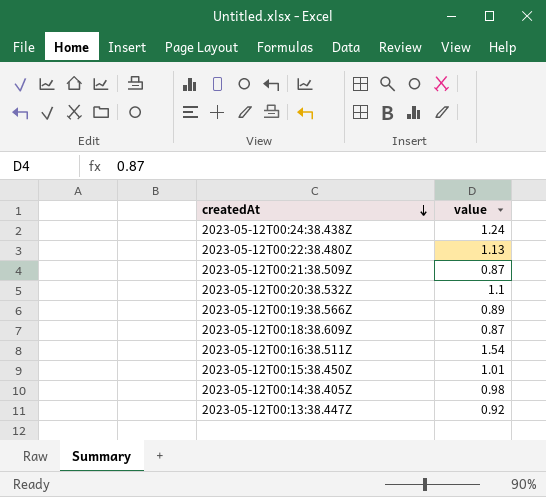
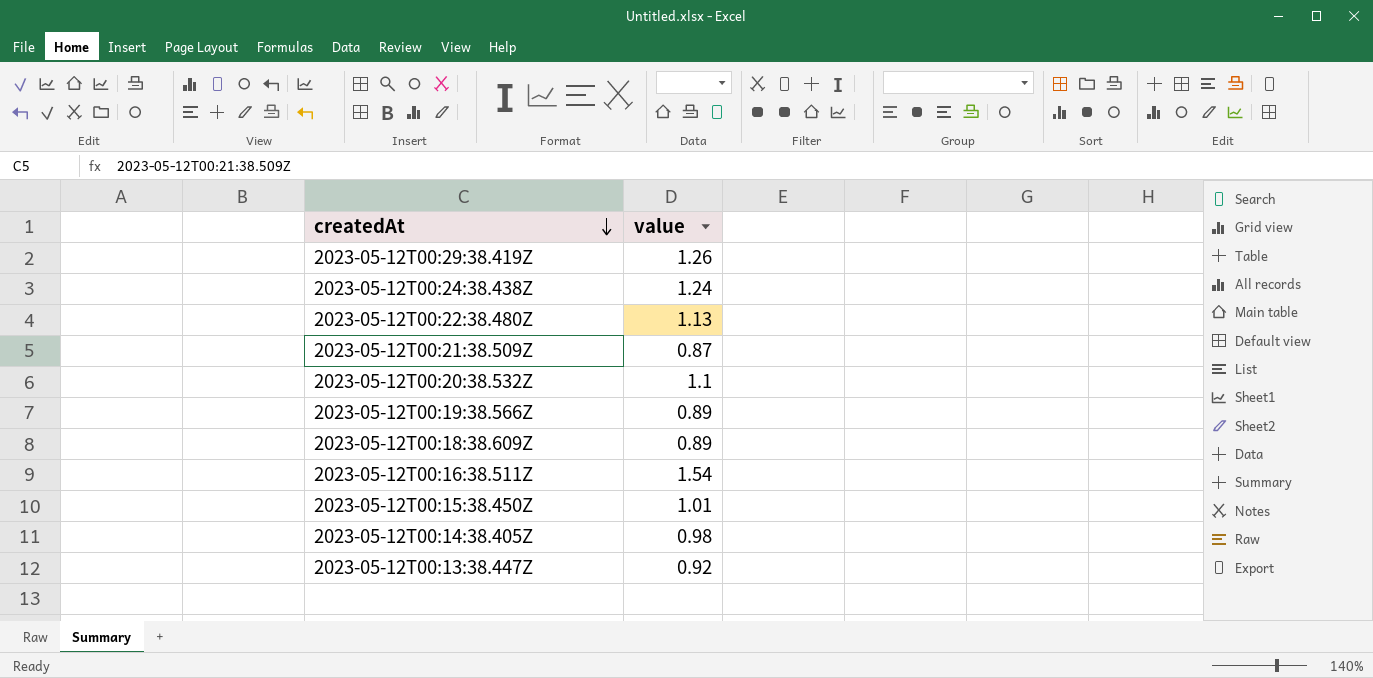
row 2023-05-12T00:29:38.419Z: none -> 1.26
2023-05-12T00:18:38.609Z | value: 0.87 -> 0.89

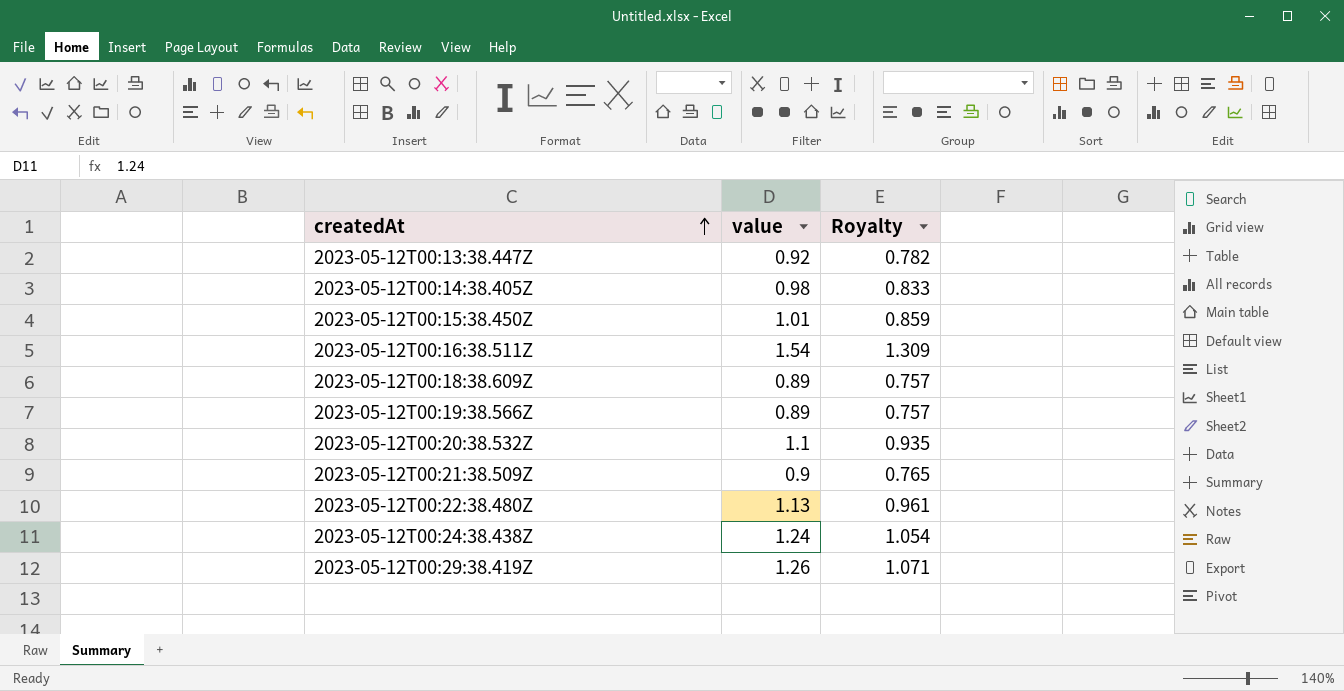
row order: createdAt descending -> createdAt ascending
column Royalty | formula: none -> [value] * 0.85
2023-05-12T00:21:38.509Z | value: 0.87 -> 0.9

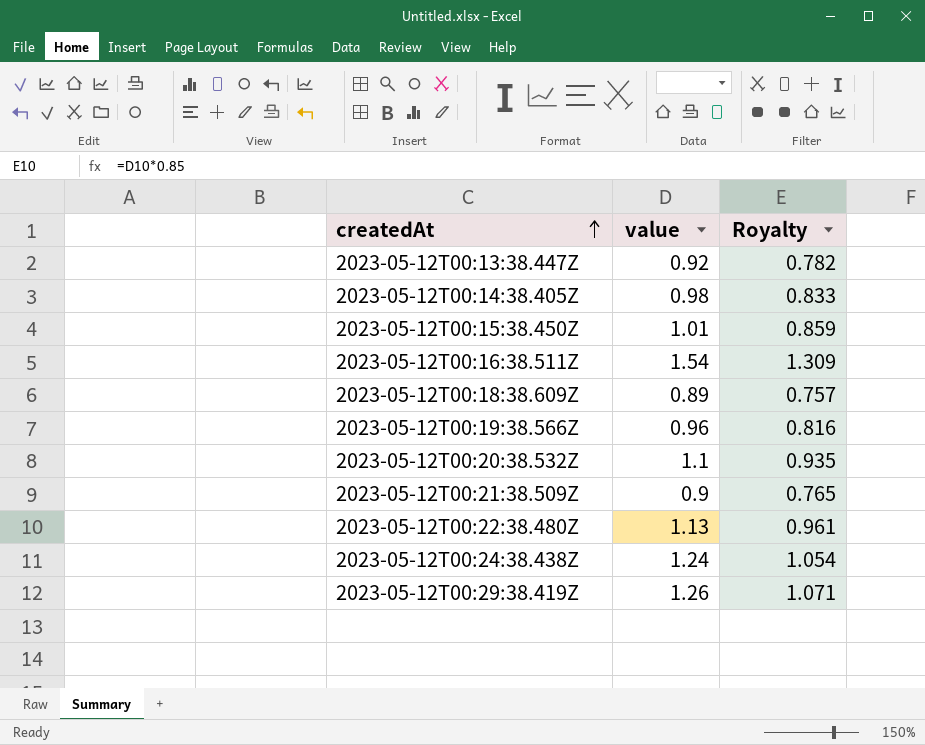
2023-05-12T00:19:38.566Z | value: 0.89 -> 0.96
2023-05-12T00:19:38.566Z | Royalty: 0.757 -> 0.816

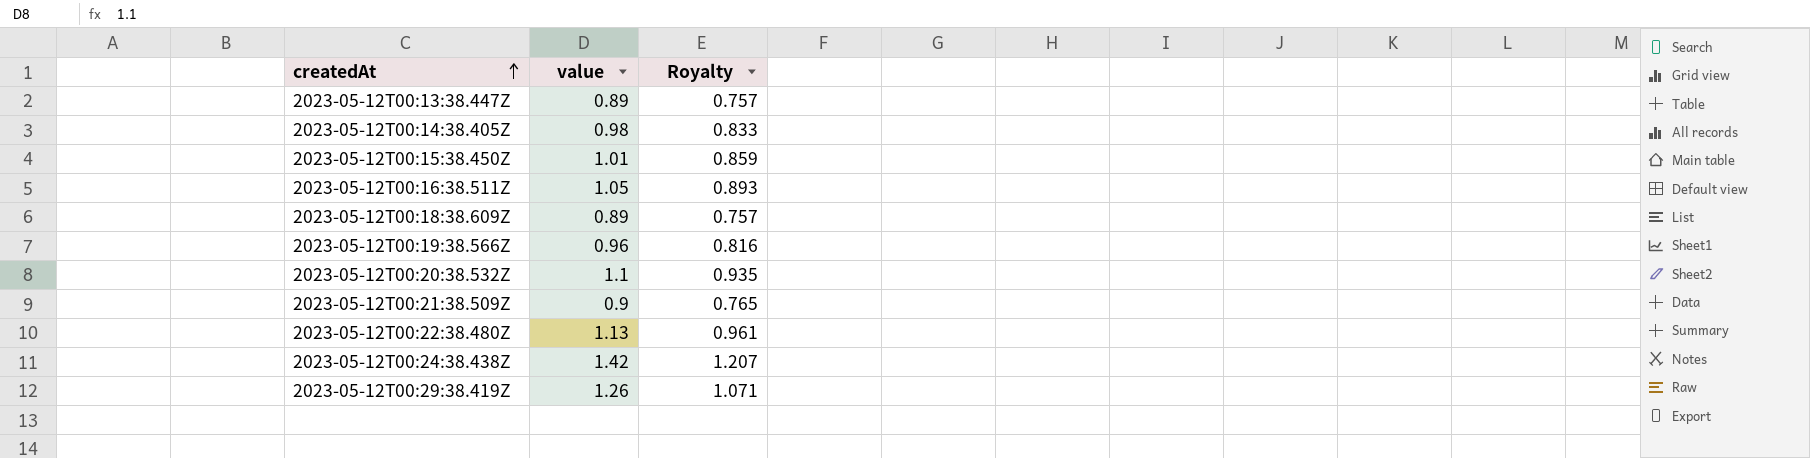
2023-05-12T00:13:38.447Z | value: 0.92 -> 0.89
2023-05-12T00:13:38.447Z | Royalty: 0.782 -> 0.757
2023-05-12T00:16:38.511Z | value: 1.54 -> 1.05
2023-05-12T00:16:38.511Z | Royalty: 1.309 -> 0.893
2023-05-12T00:24:38.438Z | value: 1.24 -> 1.42
2023-05-12T00:24:38.438Z | Royalty: 1.054 -> 1.207

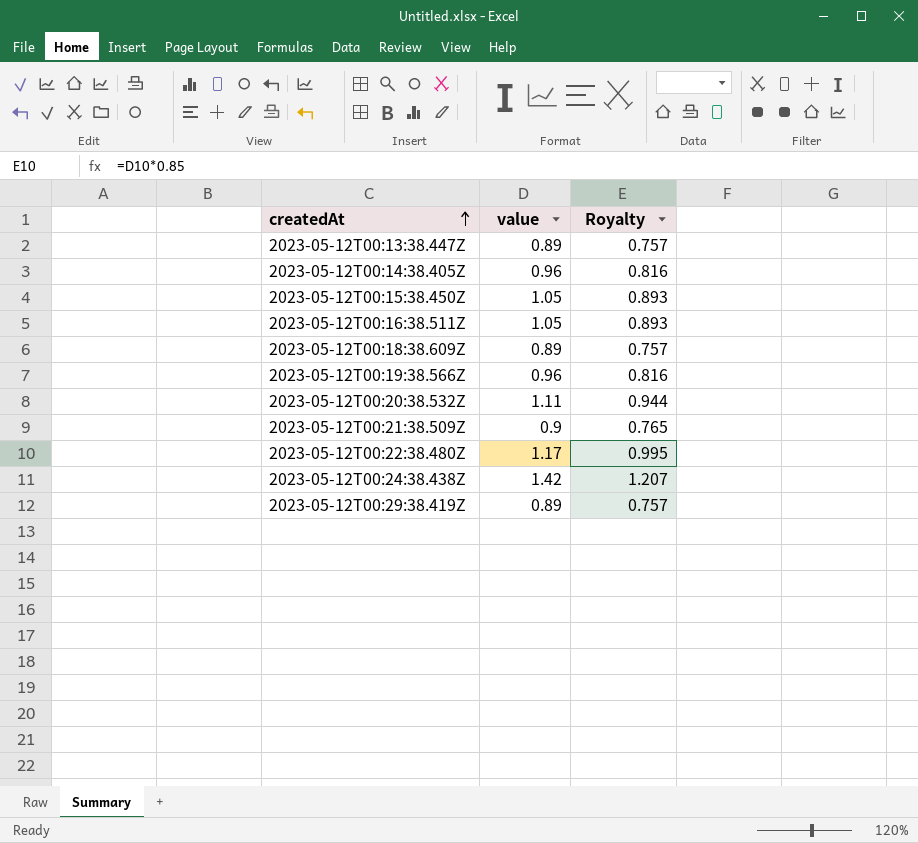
2023-05-12T00:14:38.405Z | value: 0.98 -> 0.96
2023-05-12T00:14:38.405Z | Royalty: 0.833 -> 0.816
2023-05-12T00:15:38.450Z | value: 1.01 -> 1.05
2023-05-12T00:15:38.450Z | Royalty: 0.859 -> 0.893
2023-05-12T00:20:38.532Z | value: 1.1 -> 1.11
2023-05-12T00:20:38.532Z | Royalty: 0.935 -> 0.944
2023-05-12T00:22:38.480Z | value: 1.13 -> 1.17
2023-05-12T00:22:38.480Z | Royalty: 0.961 -> 0.995
2023-05-12T00:29:38.419Z | value: 1.26 -> 0.89
2023-05-12T00:29:38.419Z | Royalty: 1.071 -> 0.757

